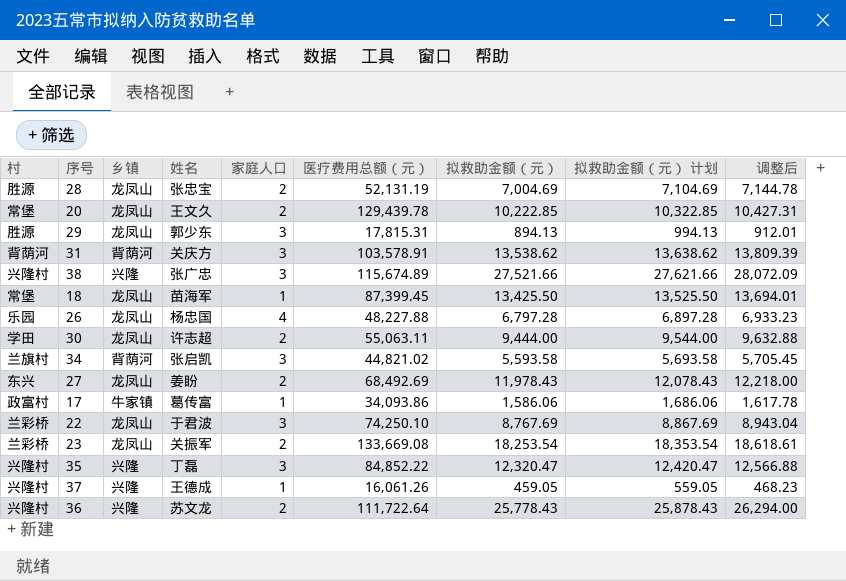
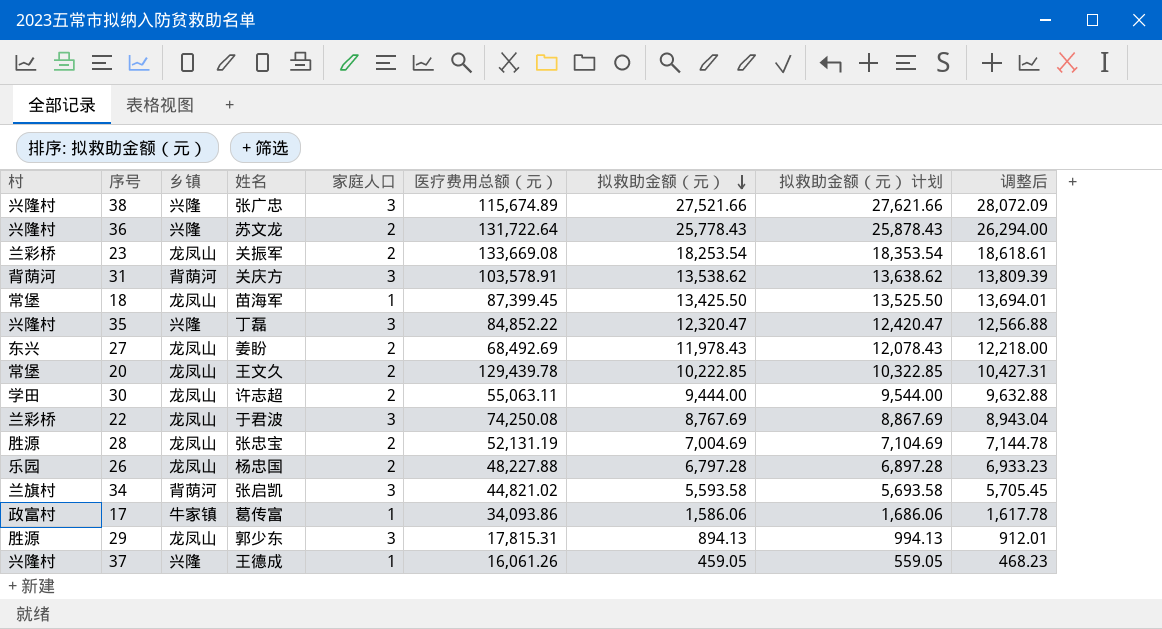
row order: none -> 拟救助金额（元） descending
36 | 医疗费用总额（元）: 111,722.64 -> 131,722.64
22 | 医疗费用总额（元）: 74,250.10 -> 74,250.08
26 | 家庭人口: 4 -> 2

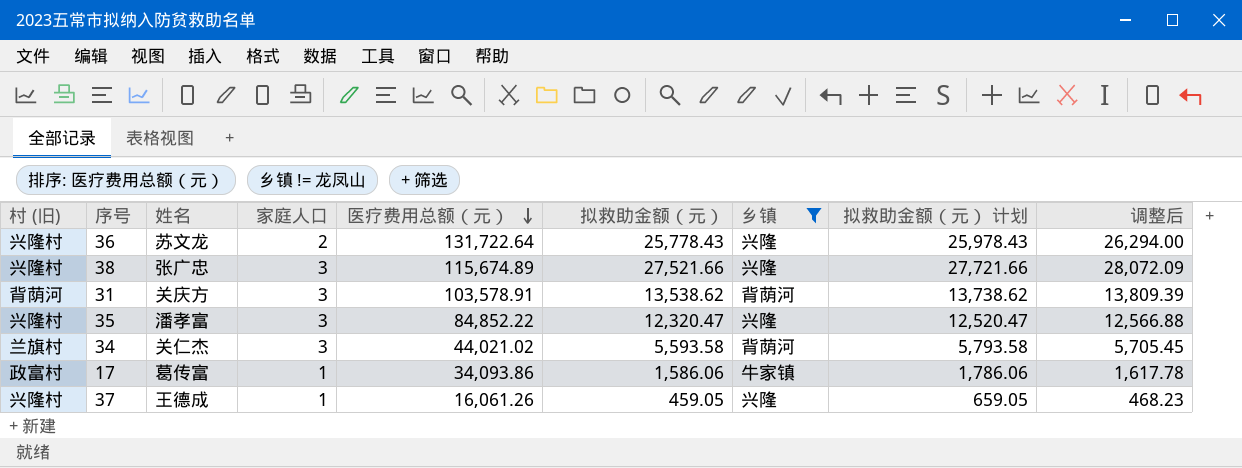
filter: none -> 乡镇 != 龙凤山
row order: 拟救助金额（元） descending -> 医疗费用总额（元） descending
column name: 村 -> 村 (旧)
column 乡镇 | position: 3 -> 7
column 拟救助金额（元） 计划 | formula: [拟救助金额（元）] + 100 -> [拟救助金额（元）] + 200
35 | 姓名: 丁磊 -> 潘孝富
34 | 姓名: 张启凯 -> 关仁杰
34 | 医疗费用总额（元）: 44,821.02 -> 44,021.02

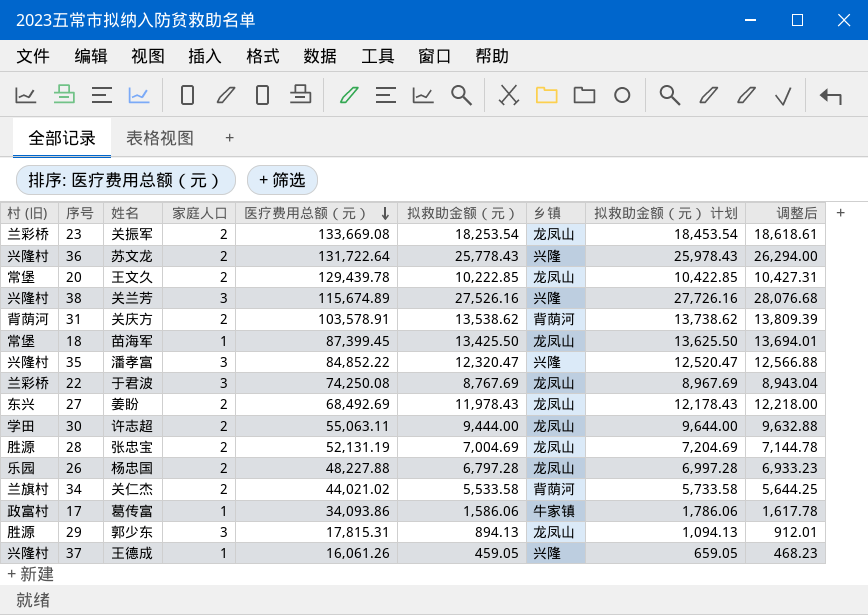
filter: 乡镇 != 龙凤山 -> none
38 | 姓名: 张广忠 -> 关兰芳
38 | 拟救助金额（元）: 27,521.66 -> 27,526.16
38 | 拟救助金额（元） 计划: 27,721.66 -> 27,726.16
38 | 调整后: 28,072.09 -> 28,076.68
31 | 家庭人口: 3 -> 2
34 | 家庭人口: 3 -> 2
34 | 拟救助金额（元）: 5,593.58 -> 5,533.58
34 | 拟救助金额（元） 计划: 5,793.58 -> 5,733.58
34 | 调整后: 5,705.45 -> 5,644.25

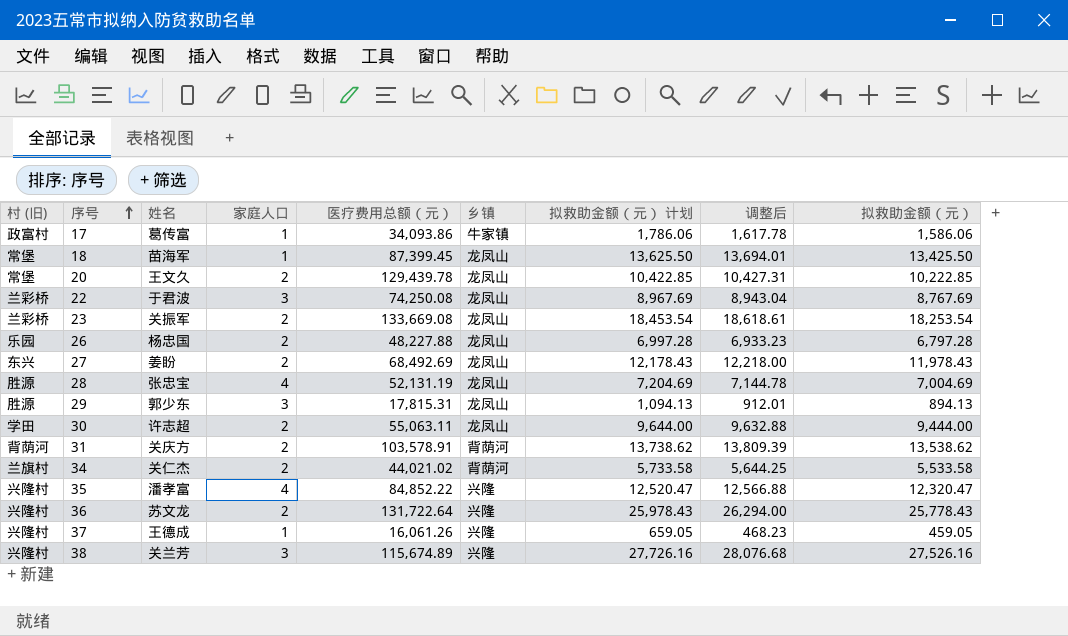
row order: 医疗费用总额（元） descending -> 序号 ascending
column 拟救助金额（元） | position: 6 -> 9
28 | 家庭人口: 2 -> 4
35 | 家庭人口: 3 -> 4

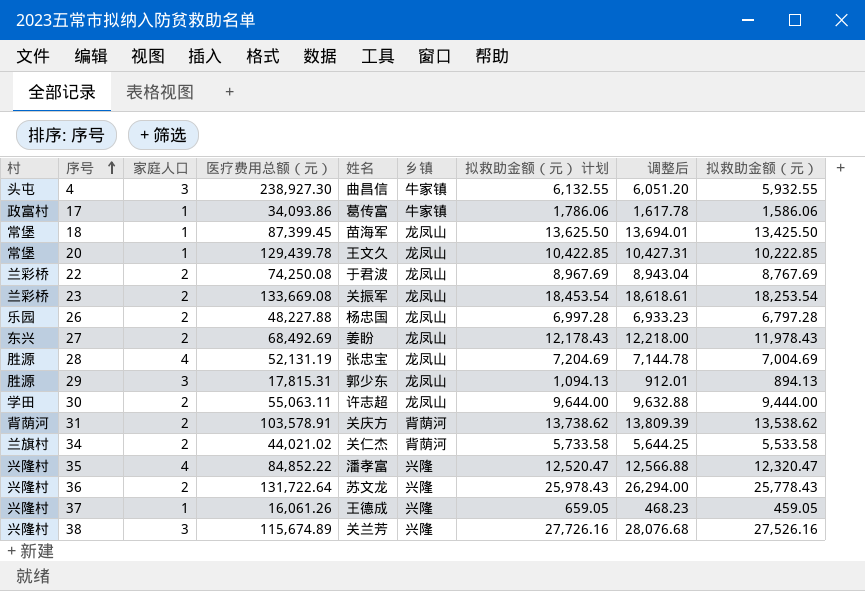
column name: 村 (旧) -> 村
column 姓名 | position: 3 -> 5
row 4: none -> 头屯 | 3 | 238,927.30 | 曲昌信 | 牛家镇 | 6,132.55 | 6,051.20 | 5,932.55
20 | 家庭人口: 2 -> 1
22 | 家庭人口: 3 -> 2

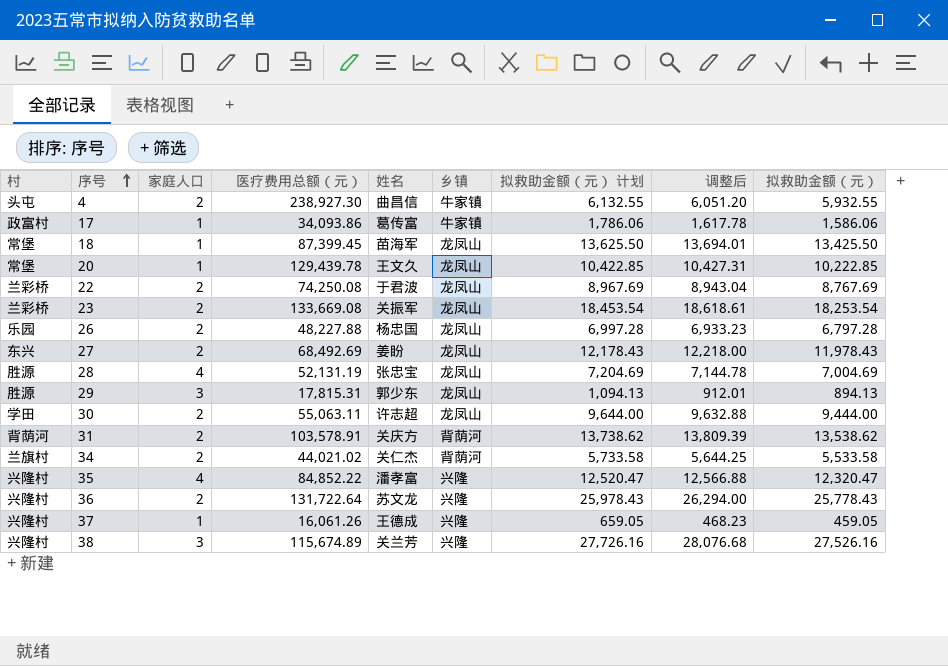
4 | 家庭人口: 3 -> 2

